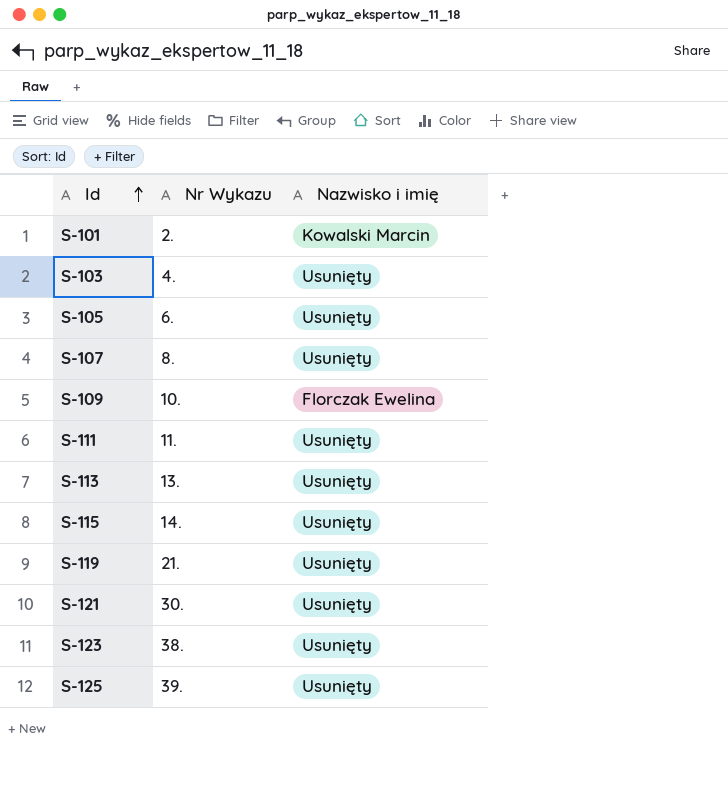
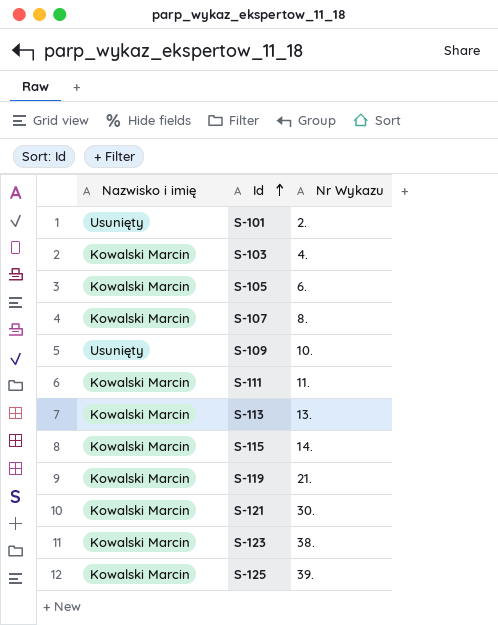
column Nazwisko i imię | position: 3 -> 1
S-101 | Nazwisko i imię: Kowalski Marcin -> Usunięty
S-103 | Nazwisko i imię: Usunięty -> Kowalski Marcin
S-105 | Nazwisko i imię: Usunięty -> Kowalski Marcin
S-107 | Nazwisko i imię: Usunięty -> Kowalski Marcin
S-109 | Nazwisko i imię: Florczak Ewelina -> Usunięty
S-111 | Nazwisko i imię: Usunięty -> Kowalski Marcin
S-113 | Nazwisko i imię: Usunięty -> Kowalski Marcin
S-115 | Nazwisko i imię: Usunięty -> Kowalski Marcin
S-119 | Nazwisko i imię: Usunięty -> Kowalski Marcin
S-121 | Nazwisko i imię: Usunięty -> Kowalski Marcin
S-123 | Nazwisko i imię: Usunięty -> Kowalski Marcin
S-125 | Nazwisko i imię: Usunięty -> Kowalski Marcin

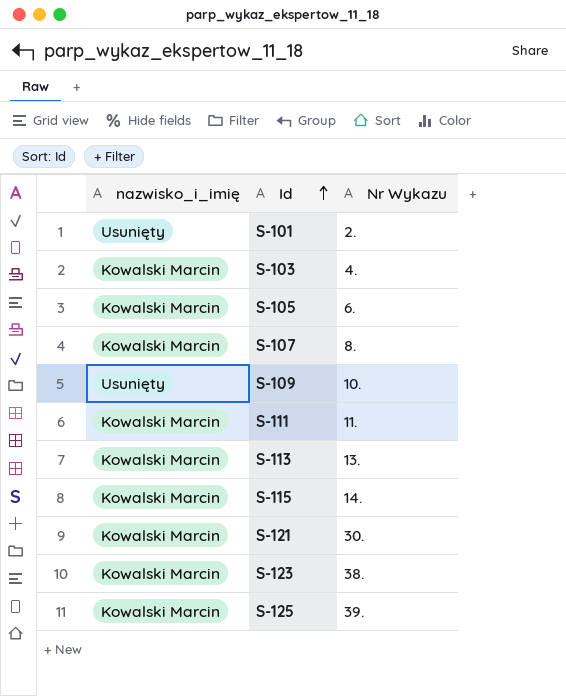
column name: Nazwisko i imię -> nazwisko_i_imię
row S-119: Kowalski Marcin | 21. -> none

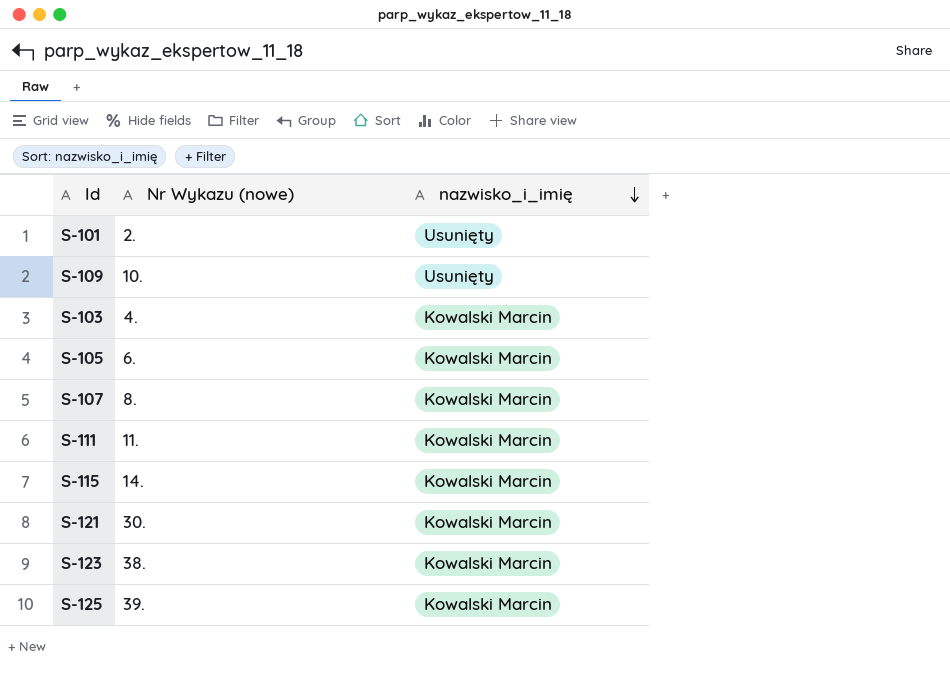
row order: Id ascending -> nazwisko_i_imię descending
column name: Nr Wykazu -> Nr Wykazu (nowe)
column nazwisko_i_imię | position: 1 -> 3
row S-113: Kowalski Marcin | 13. -> none

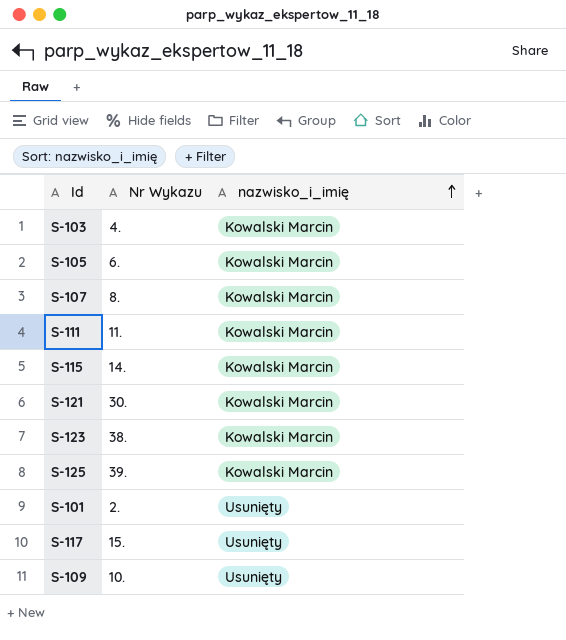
row order: nazwisko_i_imię descending -> nazwisko_i_imię ascending
column name: Nr Wykazu (nowe) -> Nr Wykazu
row S-117: none -> 15. | Usunięty

